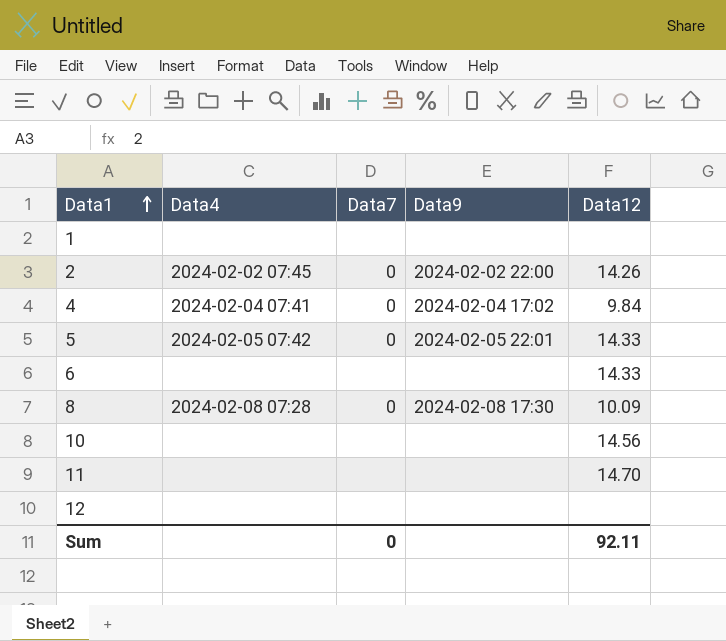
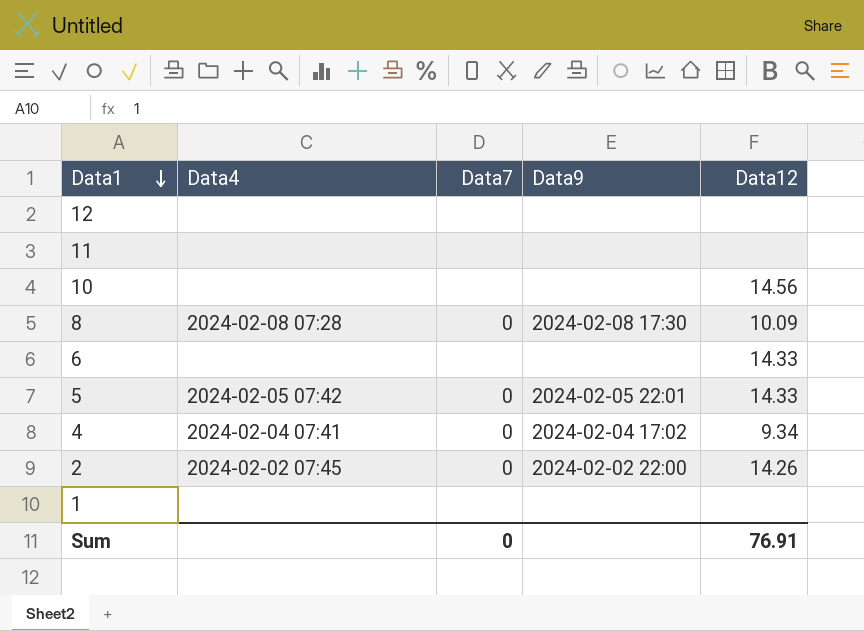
row order: Data1 ascending -> Data1 descending
11 | Data12: 14.70 -> none
4 | Data12: 9.84 -> 9.34
Sum | Data12: 92.11 -> 76.91

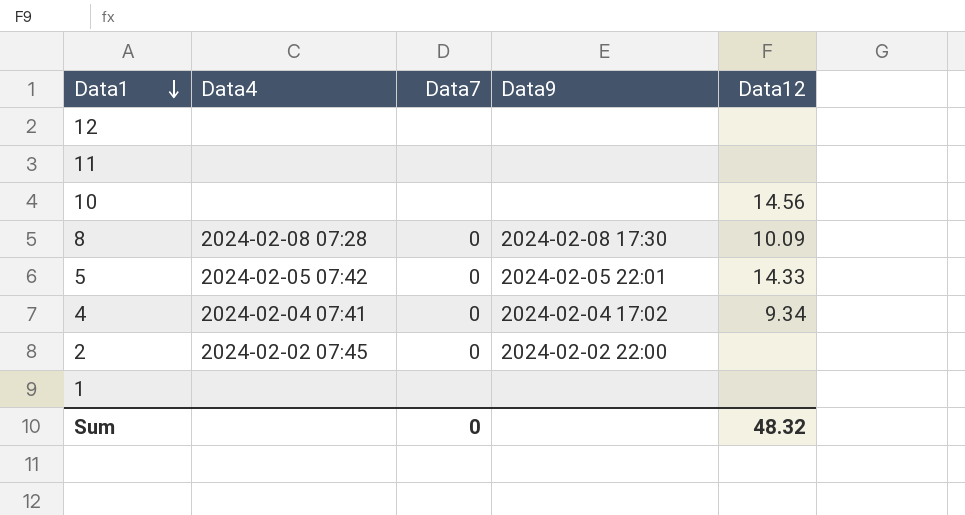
row 6: none | none | none | 14.33 -> none
2 | Data12: 14.26 -> none
Sum | Data12: 76.91 -> 48.32

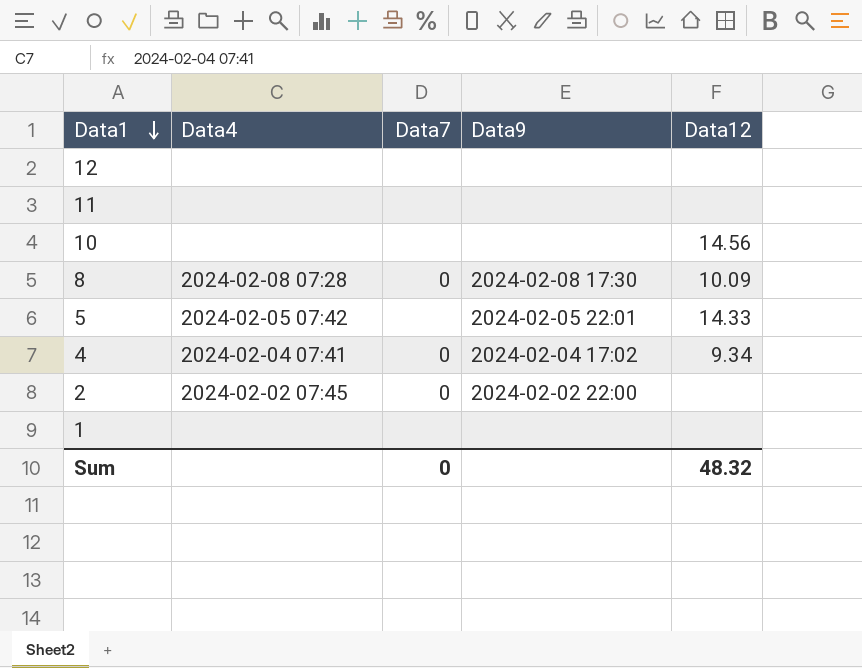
5 | Data7: 0 -> none

